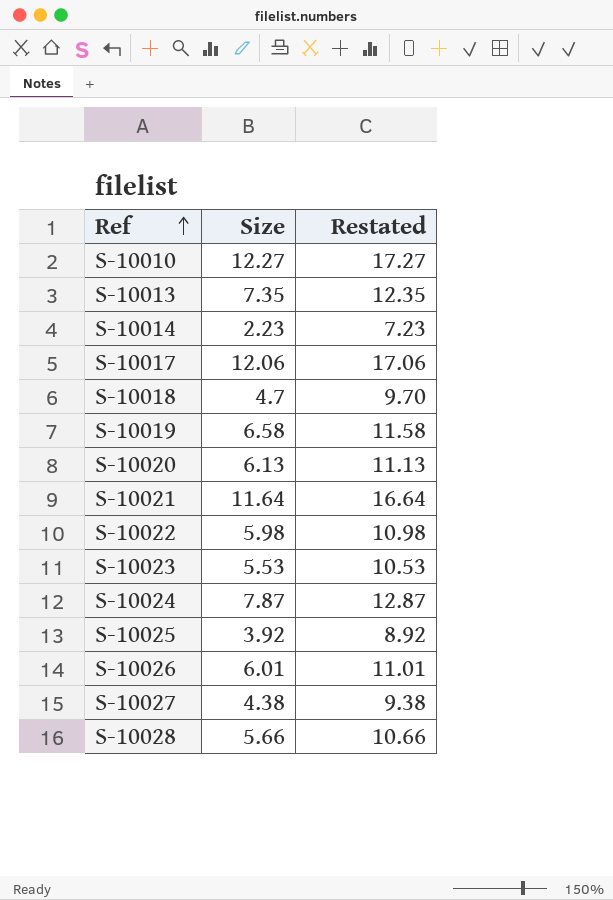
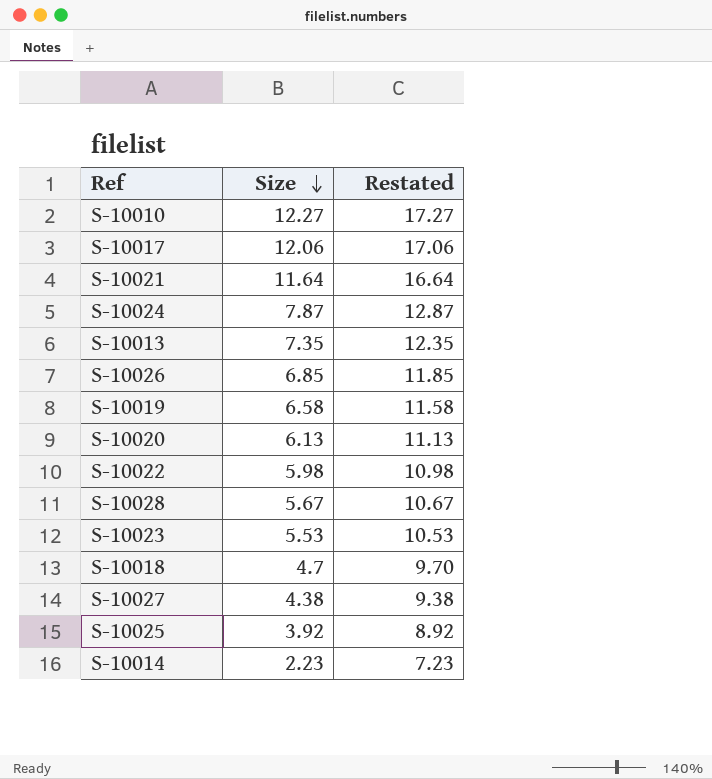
row order: Ref ascending -> Size descending
S-10026 | Size: 6.01 -> 6.85
S-10026 | Restated: 11.01 -> 11.85
S-10028 | Size: 5.66 -> 5.67
S-10028 | Restated: 10.66 -> 10.67

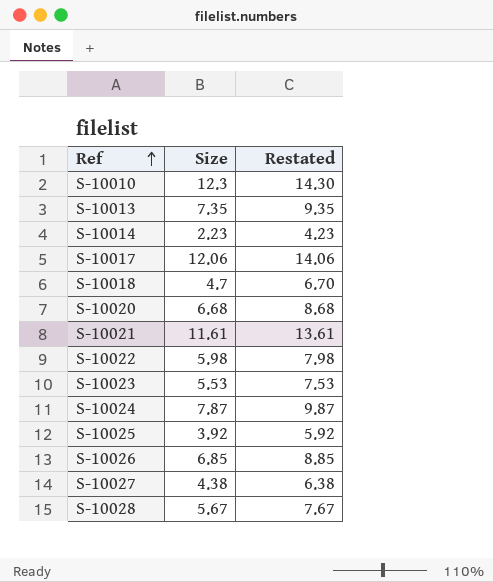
row order: Size descending -> Ref ascending
column Restated | formula: [Size] + 5 -> [Size] + 2
row S-10019: 6.58 | 11.58 -> none
S-10010 | Size: 12.27 -> 12.3
S-10020 | Size: 6.13 -> 6.68
S-10021 | Size: 11.64 -> 11.61

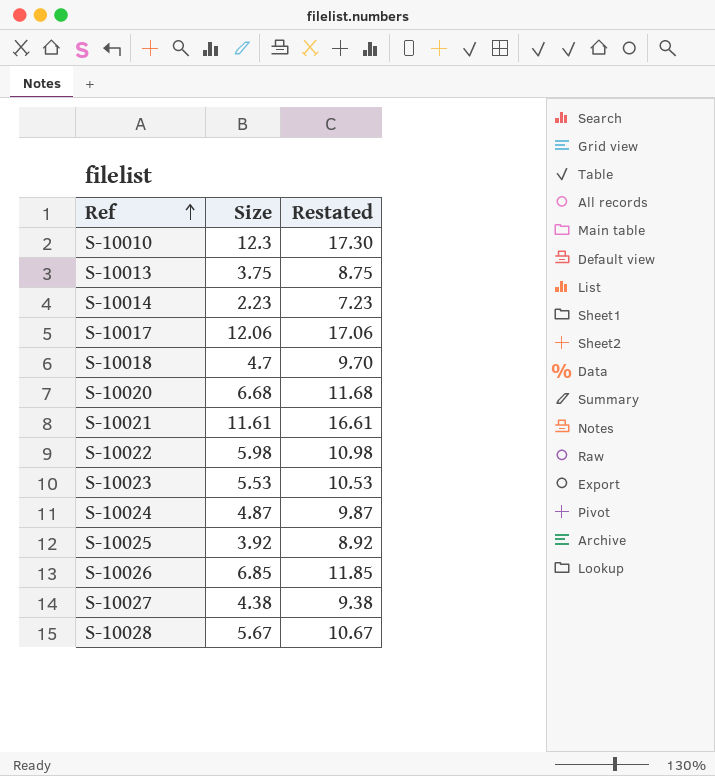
column Restated | formula: [Size] + 2 -> [Size] + 5
S-10013 | Size: 7.35 -> 3.75
S-10024 | Size: 7.87 -> 4.87

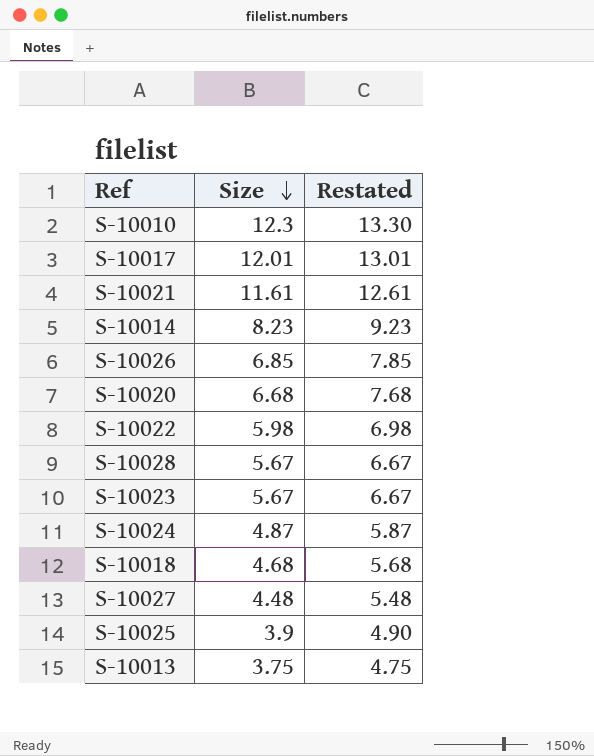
row order: Ref ascending -> Size descending
column Restated | formula: [Size] + 5 -> [Size] + 1
S-10017 | Size: 12.06 -> 12.01
S-10014 | Size: 2.23 -> 8.23
S-10023 | Size: 5.53 -> 5.67
S-10018 | Size: 4.7 -> 4.68
S-10027 | Size: 4.38 -> 4.48
S-10025 | Size: 3.92 -> 3.9

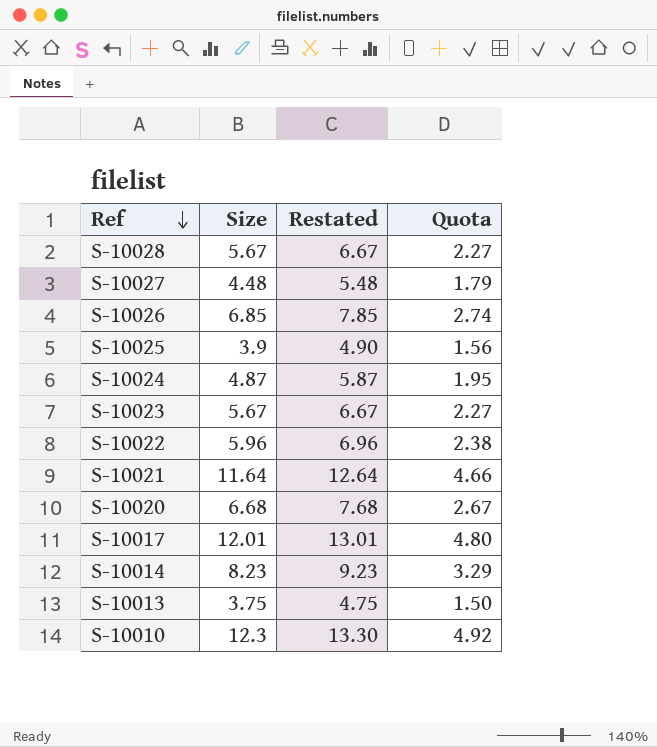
row order: Size descending -> Ref descending
column Quota | formula: none -> [Size] * 0.4
row S-10018: 4.68 | 5.68 -> none
S-10022 | Size: 5.98 -> 5.96
S-10022 | Restated: 6.98 -> 6.96
S-10021 | Size: 11.61 -> 11.64
S-10021 | Restated: 12.61 -> 12.64

